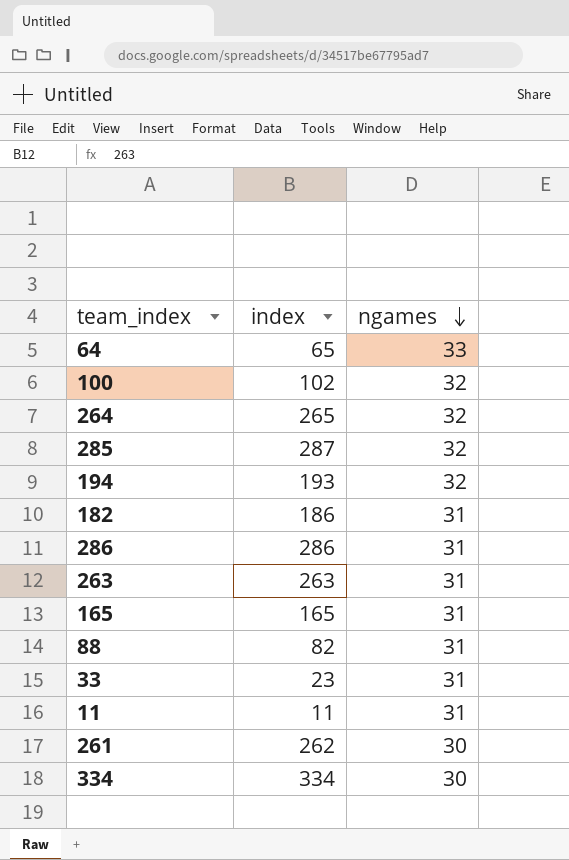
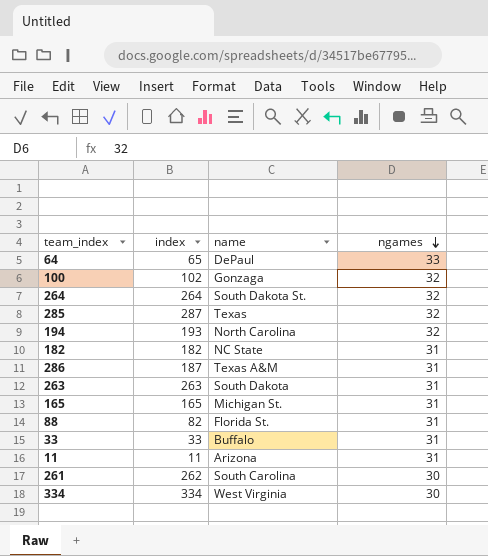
column name | position: none -> 3
264 | index: 265 -> 264
182 | index: 186 -> 182
286 | index: 286 -> 187
33 | index: 23 -> 33

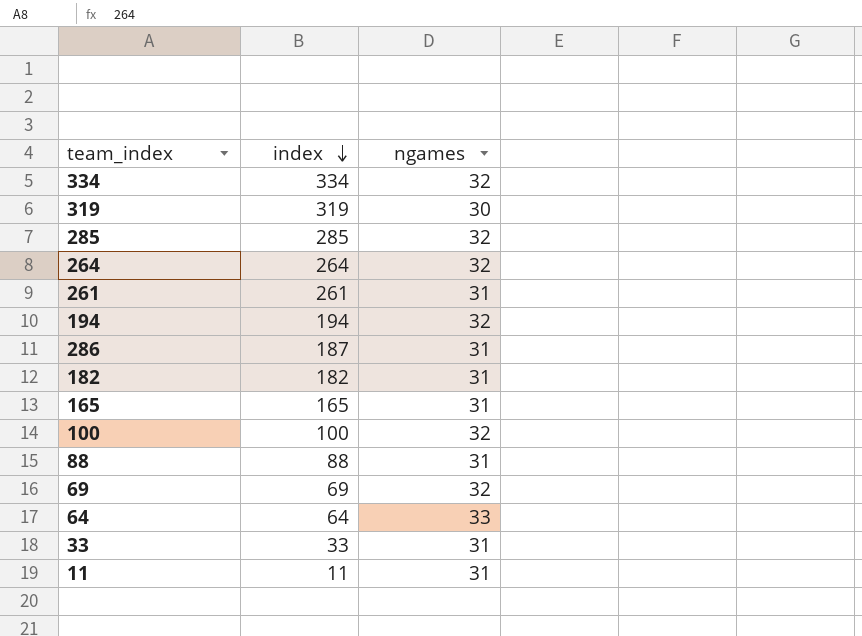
row order: ngames descending -> index descending
column name | position: 3 -> none
row 263: 263 | South Dakota | 31 -> none
334 | ngames: 30 -> 32
row 319: none -> 319 | 30
285 | index: 287 -> 285
261 | index: 262 -> 261
261 | ngames: 30 -> 31
194 | index: 193 -> 194
100 | index: 102 -> 100
88 | index: 82 -> 88
row 69: none -> 69 | 32
64 | index: 65 -> 64

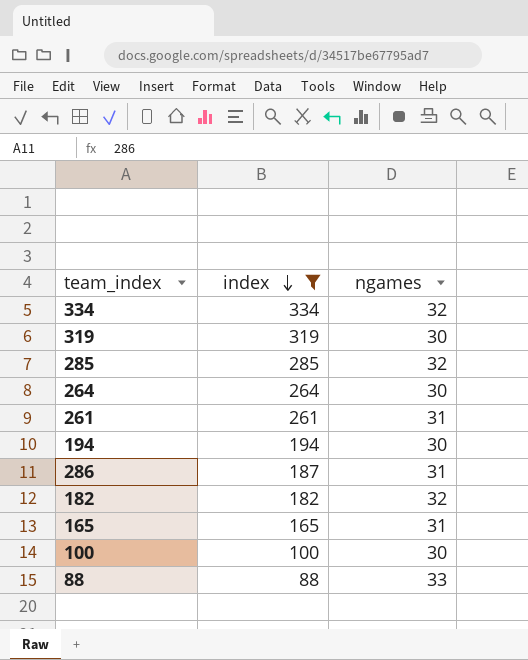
filter: none -> index >= 88
264 | ngames: 32 -> 30
194 | ngames: 32 -> 30
182 | ngames: 31 -> 32
100 | ngames: 32 -> 30
88 | ngames: 31 -> 33

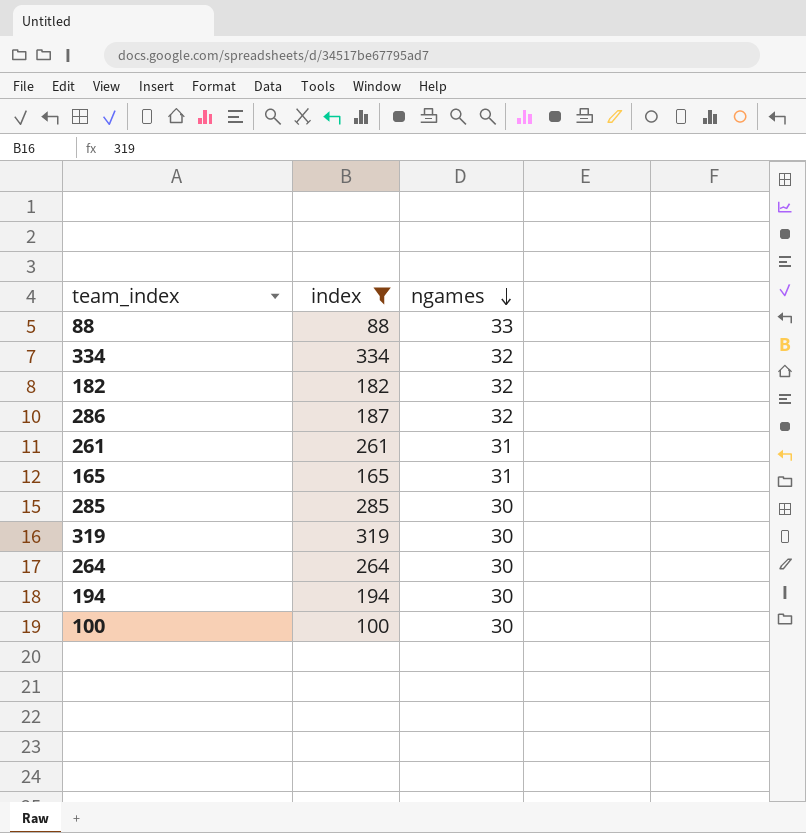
row order: index descending -> ngames descending
286 | ngames: 31 -> 32
285 | ngames: 32 -> 30

